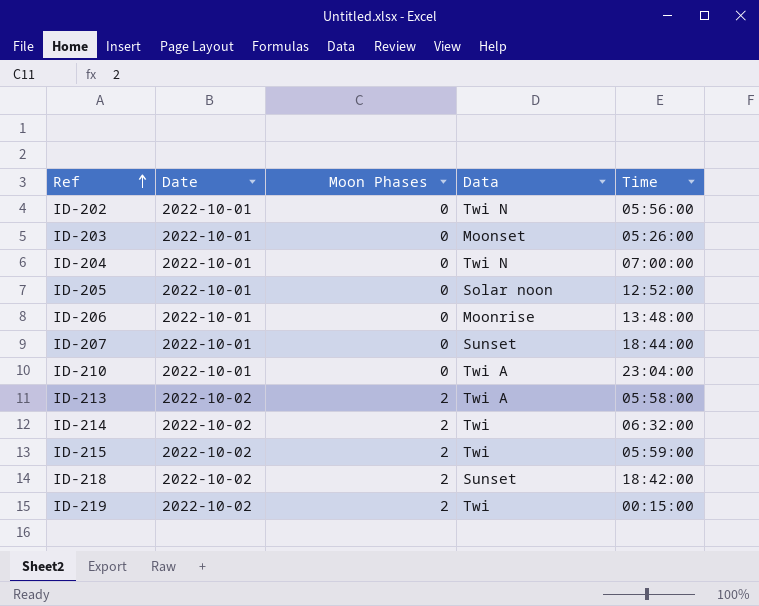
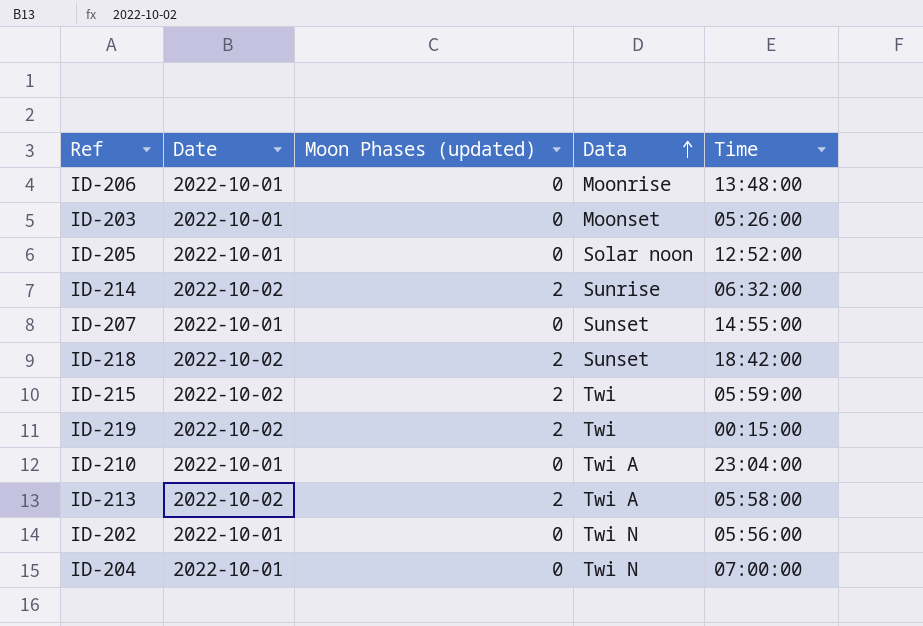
row order: Ref ascending -> Data ascending
column name: Moon Phases -> Moon Phases (updated)
ID-214 | Data: Twi -> Sunrise
ID-207 | Time: 18:44:00 -> 14:55:00

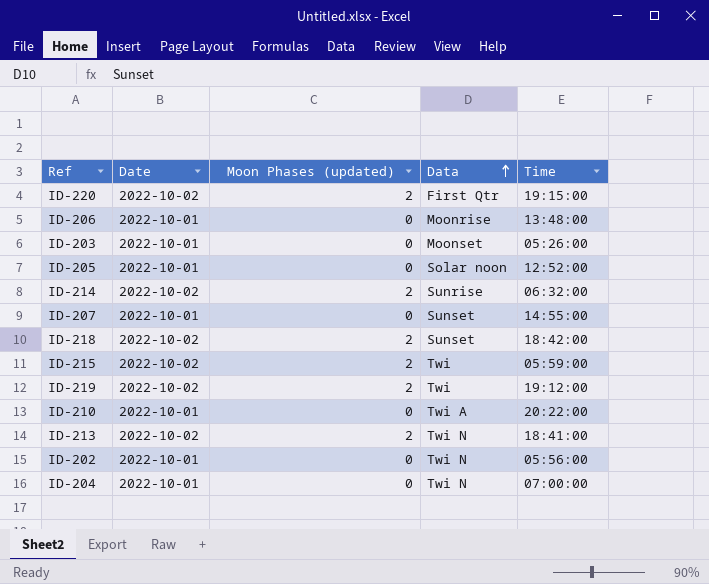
row ID-220: none -> 2022-10-02 | 2 | First Qtr | 19:15:00
ID-219 | Time: 00:15:00 -> 19:12:00
ID-210 | Time: 23:04:00 -> 20:22:00
ID-213 | Data: Twi A -> Twi N
ID-213 | Time: 05:58:00 -> 18:41:00

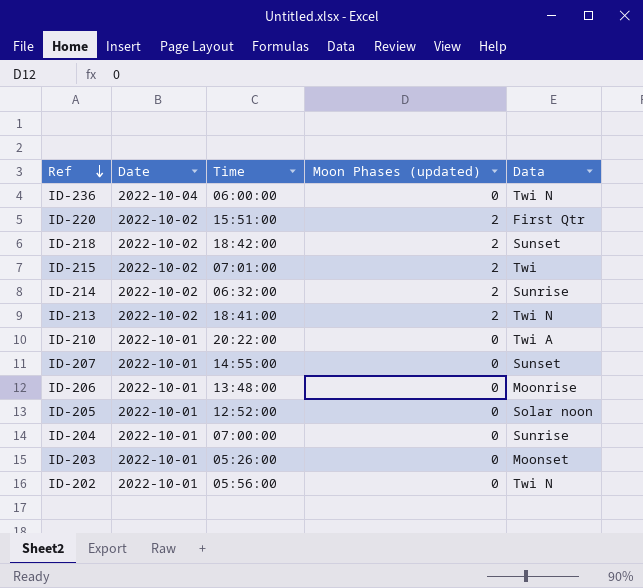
row order: Data ascending -> Ref descending
column Time | position: 5 -> 3
row ID-219: 2022-10-02 | 2 | Twi | 19:12:00 -> none
row ID-236: none -> 2022-10-04 | 06:00:00 | 0 | Twi N
ID-220 | Time: 19:15:00 -> 15:51:00
ID-215 | Time: 05:59:00 -> 07:01:00
ID-204 | Data: Twi N -> Sunrise

